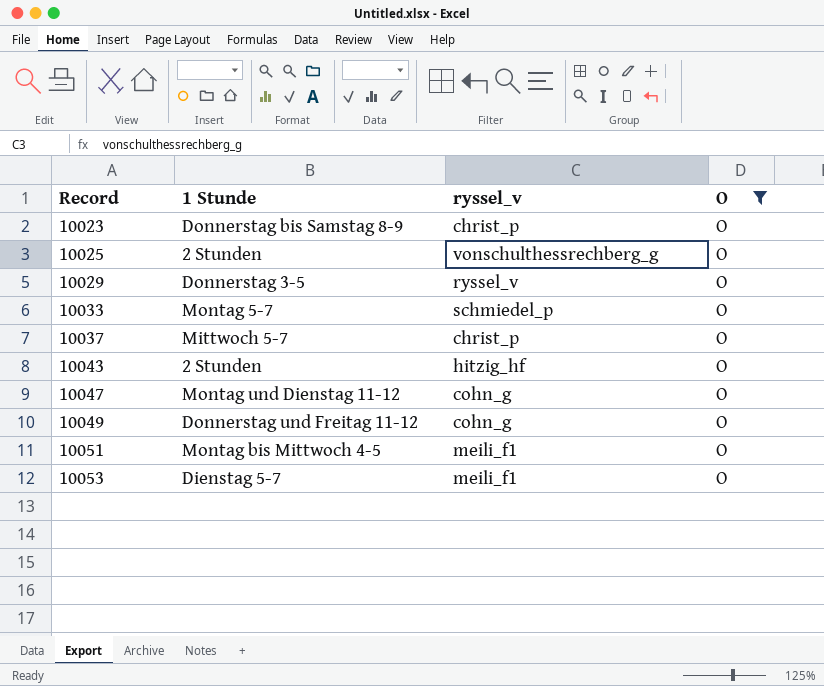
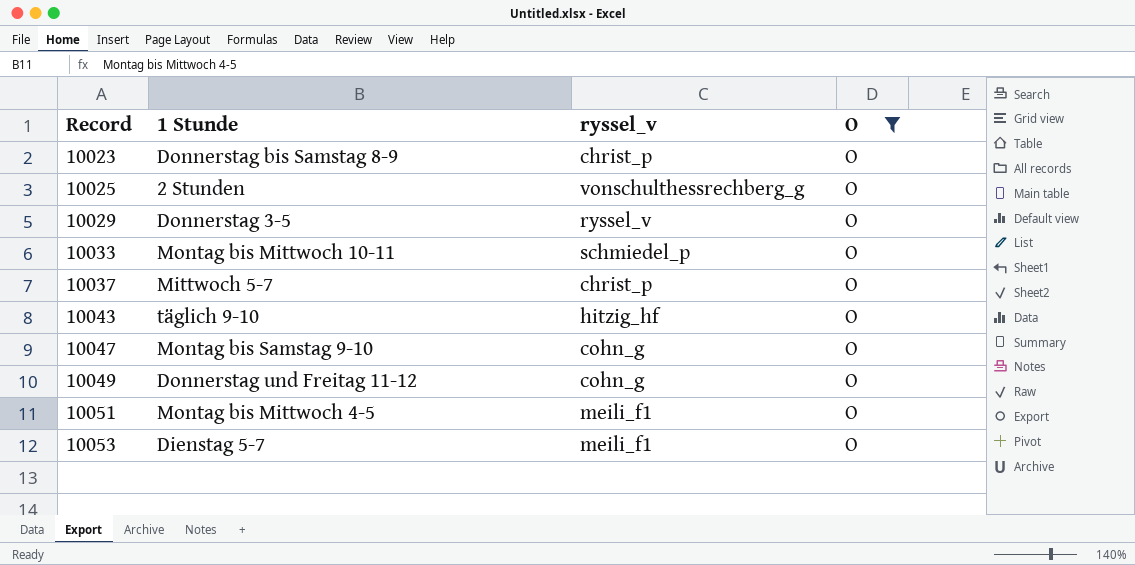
10033 | 1 Stunde: Montag 5-7 -> Montag bis Mittwoch 10-11
10043 | 1 Stunde: 2 Stunden -> täglich 9-10
10047 | 1 Stunde: Montag und Dienstag 11-12 -> Montag bis Samstag 9-10

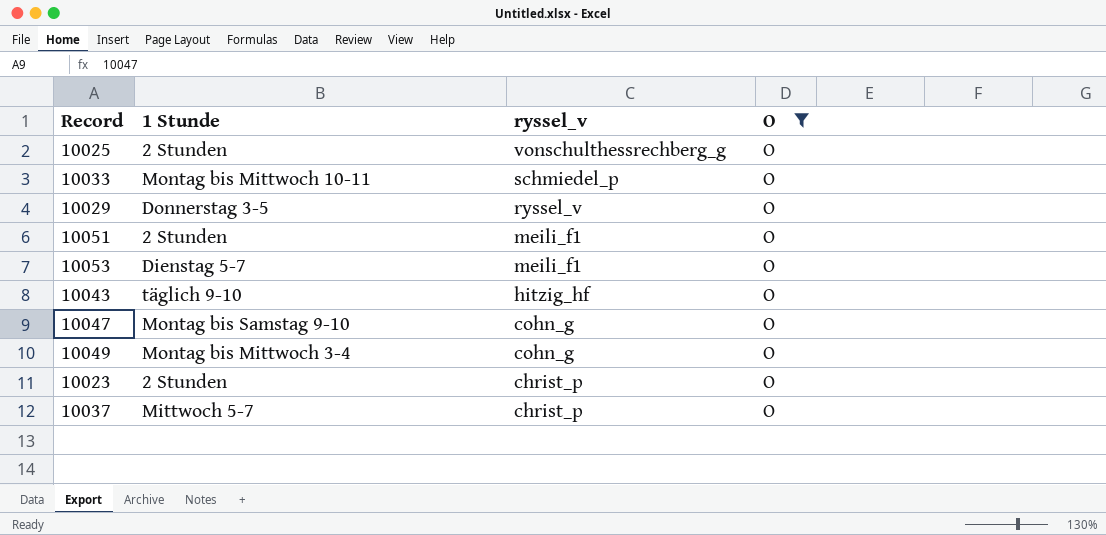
row order: Record ascending -> ryssel_v descending
10051 | 1 Stunde: Montag bis Mittwoch 4-5 -> 2 Stunden
10049 | 1 Stunde: Donnerstag und Freitag 11-12 -> Montag bis Mittwoch 3-4
10023 | 1 Stunde: Donnerstag bis Samstag 8-9 -> 2 Stunden

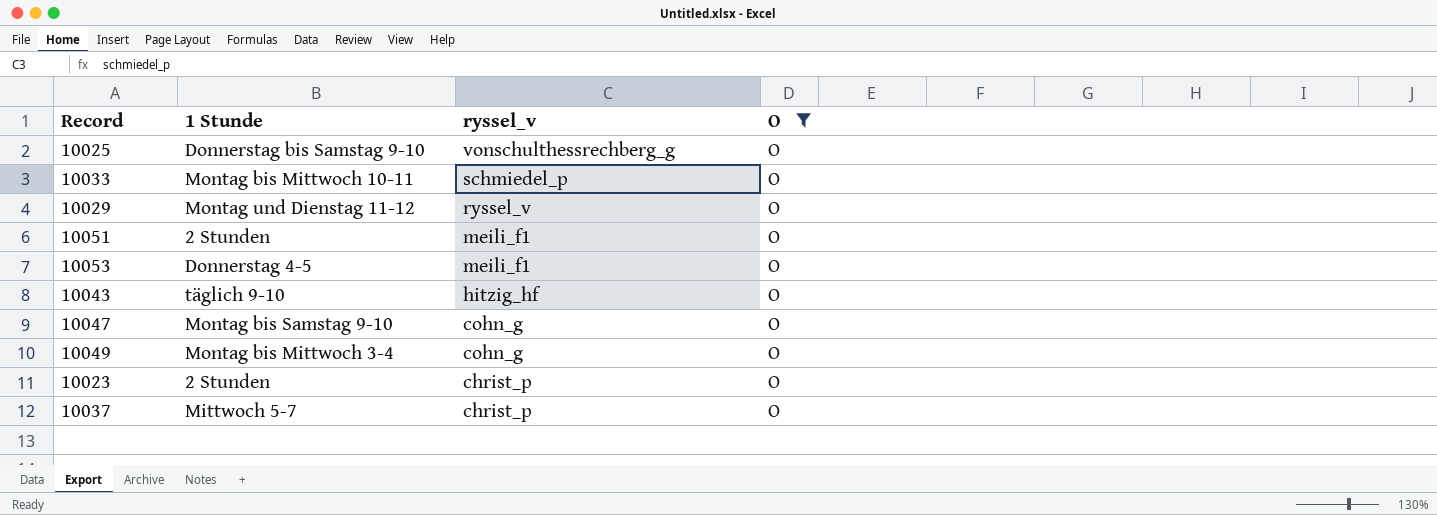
10025 | 1 Stunde: 2 Stunden -> Donnerstag bis Samstag 9-10
10029 | 1 Stunde: Donnerstag 3-5 -> Montag und Dienstag 11-12
10053 | 1 Stunde: Dienstag 5-7 -> Donnerstag 4-5

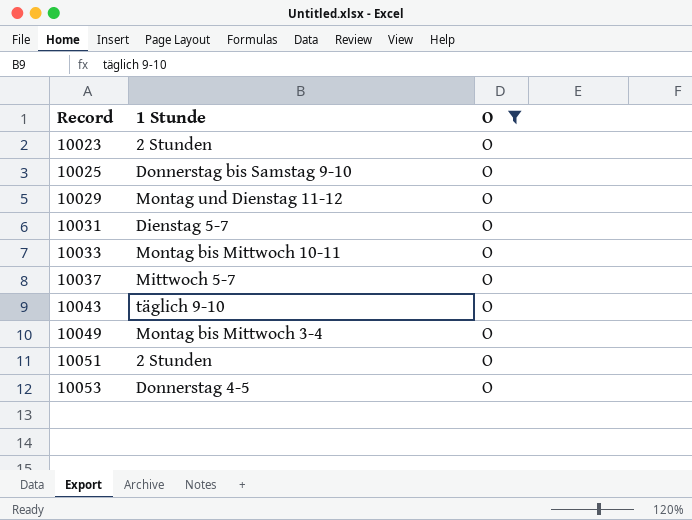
row order: ryssel_v descending -> Record ascending
column ryssel_v | position: 3 -> none
row 10047: Montag bis Samstag 9-10 | cohn_g | O -> none
row 10031: none -> Dienstag 5-7 | O

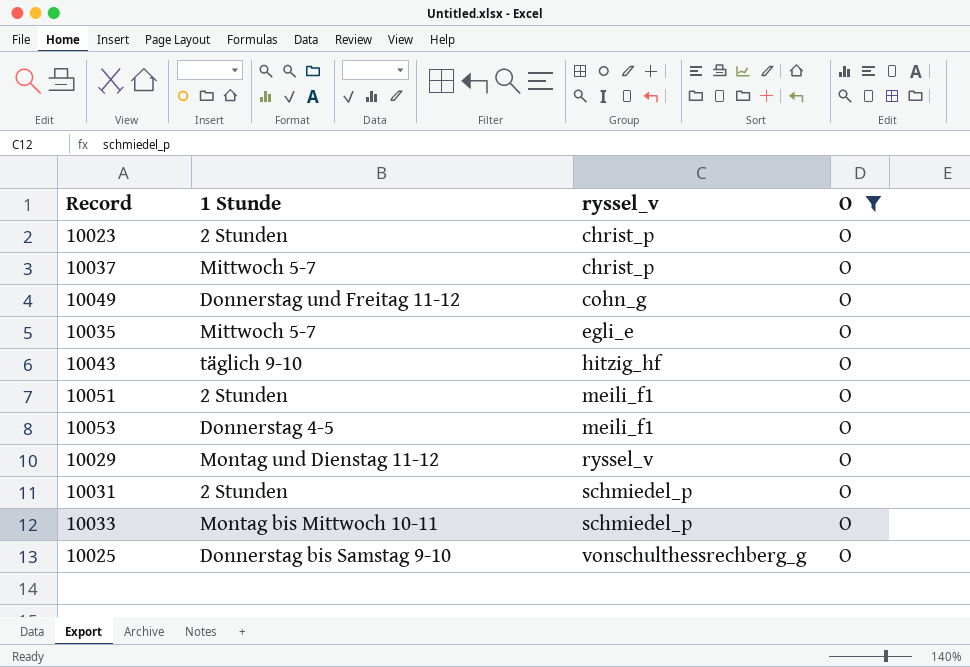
row order: Record ascending -> ryssel_v ascending
column ryssel_v | position: none -> 3
10049 | 1 Stunde: Montag bis Mittwoch 3-4 -> Donnerstag und Freitag 11-12
row 10035: none -> Mittwoch 5-7 | egli_e | O
10031 | 1 Stunde: Dienstag 5-7 -> 2 Stunden

